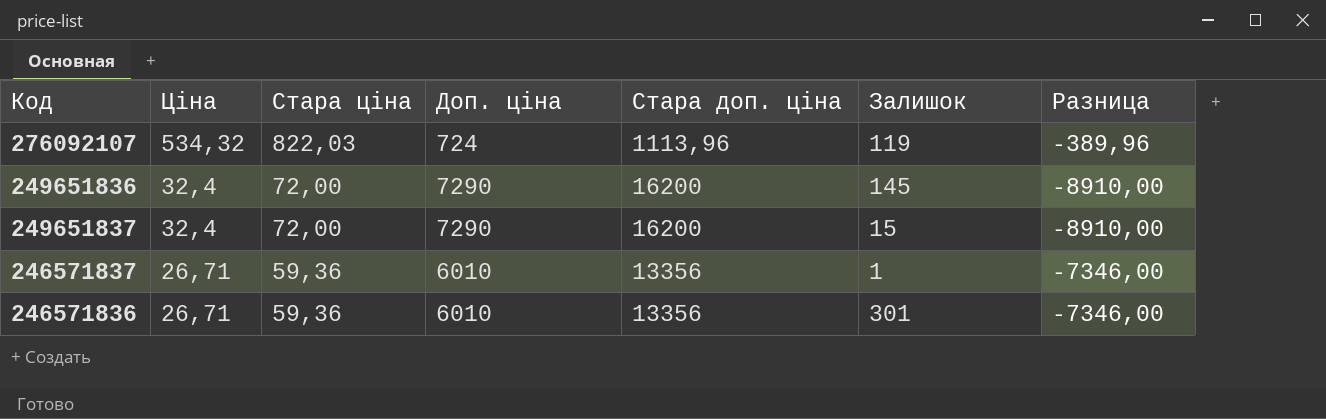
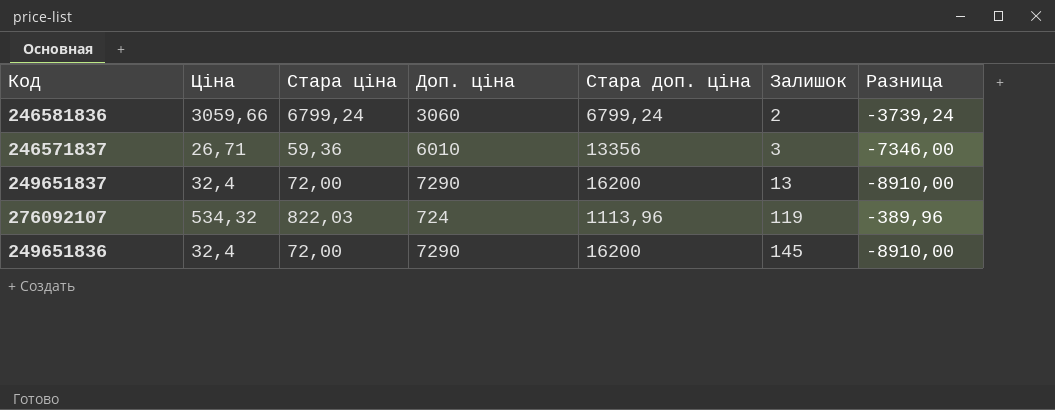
row order: Ціна descending -> Залишок ascending
row 246571836: 26,71 | 59,36 | 6010 | 13356 | 301 | -7346,00 -> none
row 246581836: none -> 3059,66 | 6799,24 | 3060 | 6799,24 | 2 | -3739,24
246571837 | Залишок: 1 -> 3
249651837 | Залишок: 15 -> 13

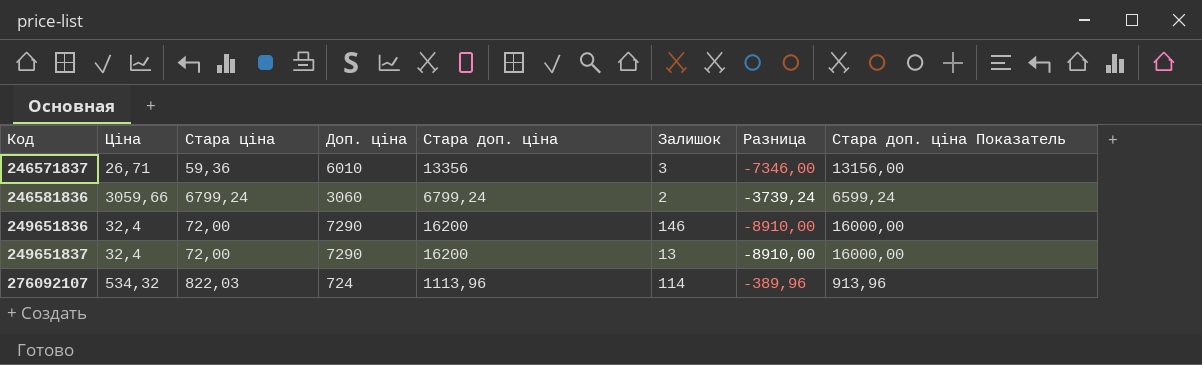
row order: Залишок ascending -> Код ascending
column Стара доп. ціна Показатель | formula: none -> [Стара доп. ціна] - 200
249651836 | Залишок: 145 -> 146
276092107 | Залишок: 119 -> 114

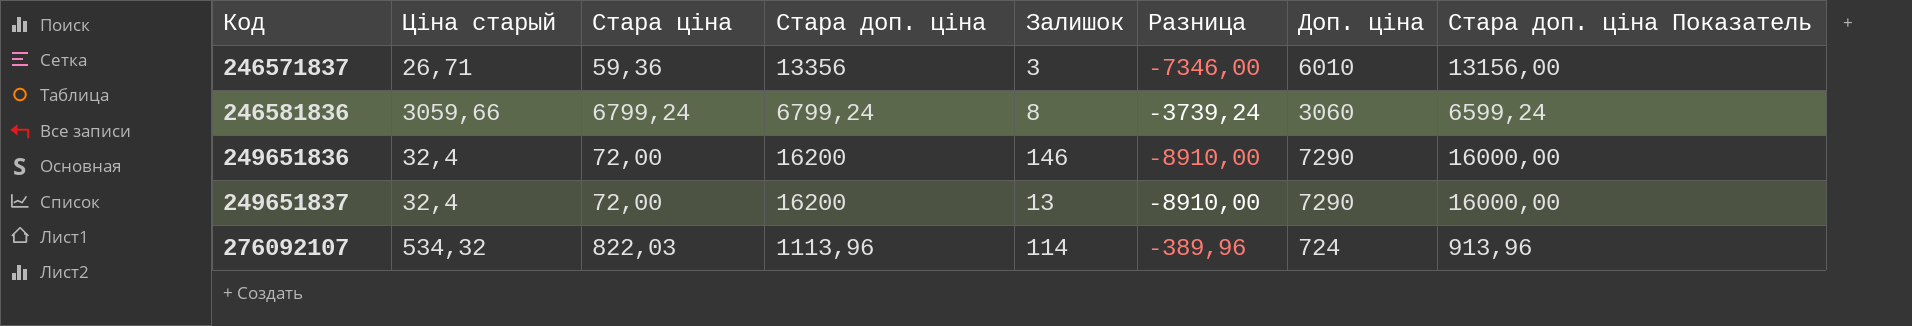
column name: Ціна -> Ціна старый
column Доп. ціна | position: 4 -> 7
246581836 | Залишок: 2 -> 8

